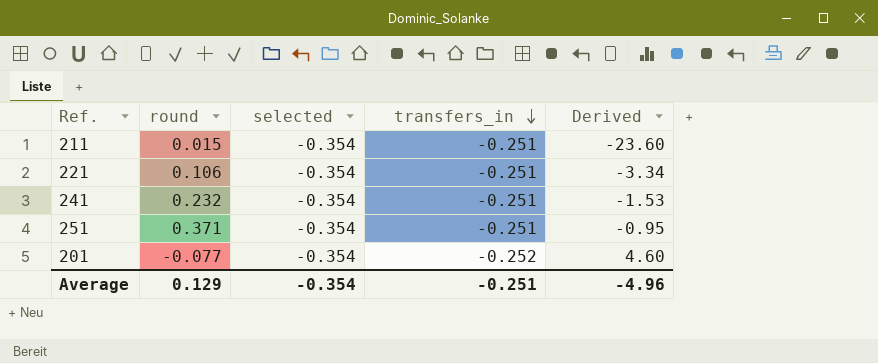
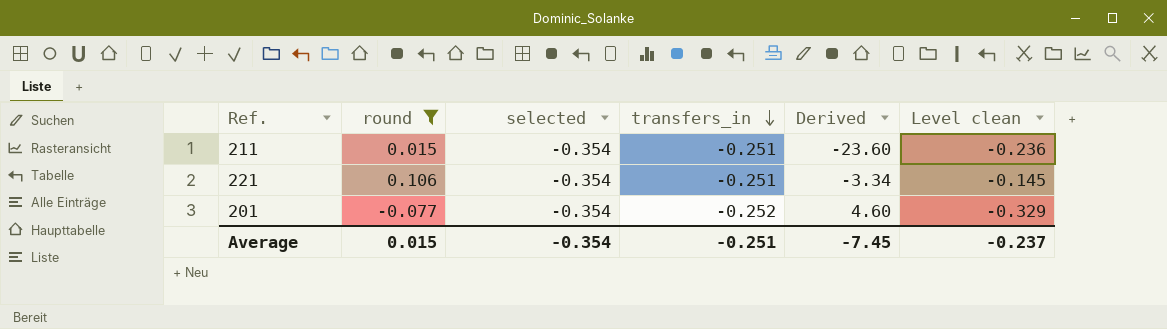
filter: none -> round <= 0.106
column Level clean | formula: none -> [round] + [transfers_in]
Average | round: 0.129 -> 0.015
Average | Derived: -4.96 -> -7.45

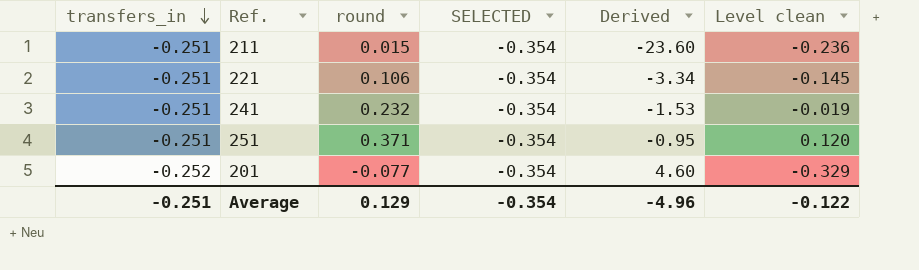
filter: round <= 0.106 -> none
column transfers_in | position: 4 -> 1
column name: selected -> SELECTED
Average | round: 0.015 -> 0.129
Average | Derived: -7.45 -> -4.96
Average | Level clean: -0.237 -> -0.122

